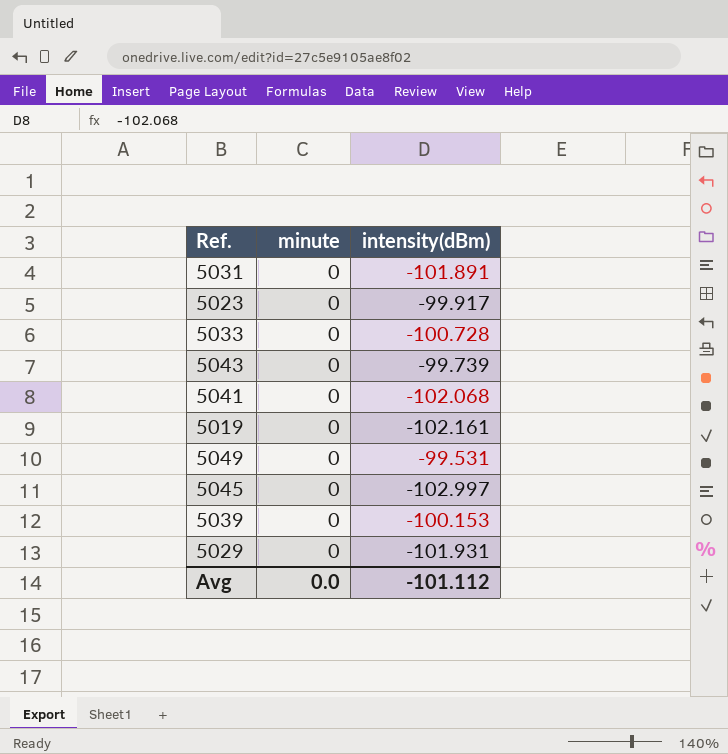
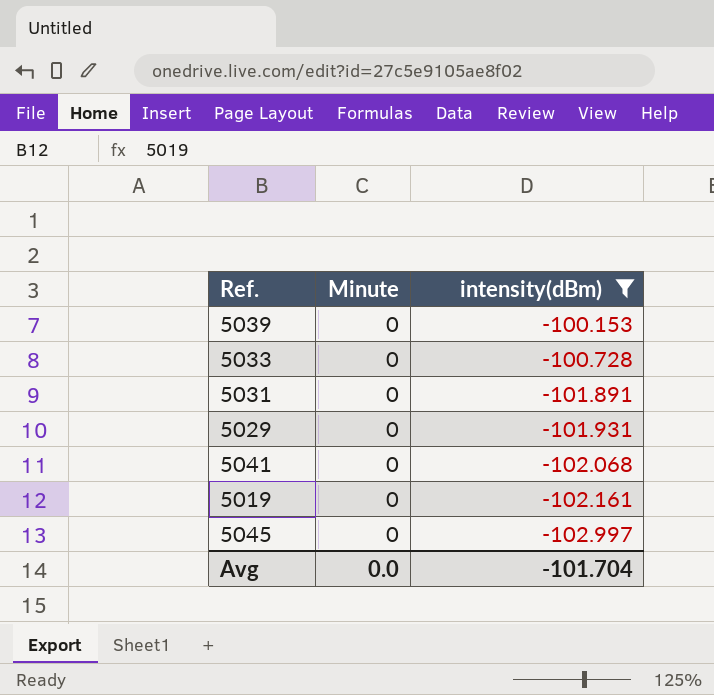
filter: none -> intensity(dBm) <= -100.153
row order: none -> intensity(dBm) descending
column name: minute -> Minute
Avg | intensity(dBm): -101.112 -> -101.704

